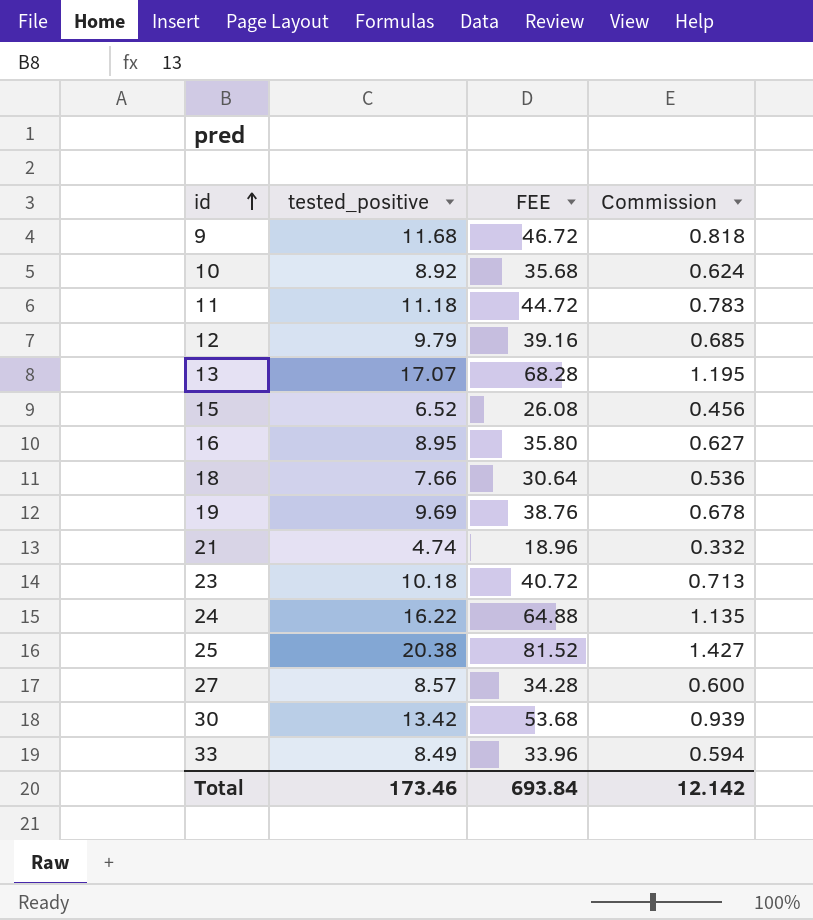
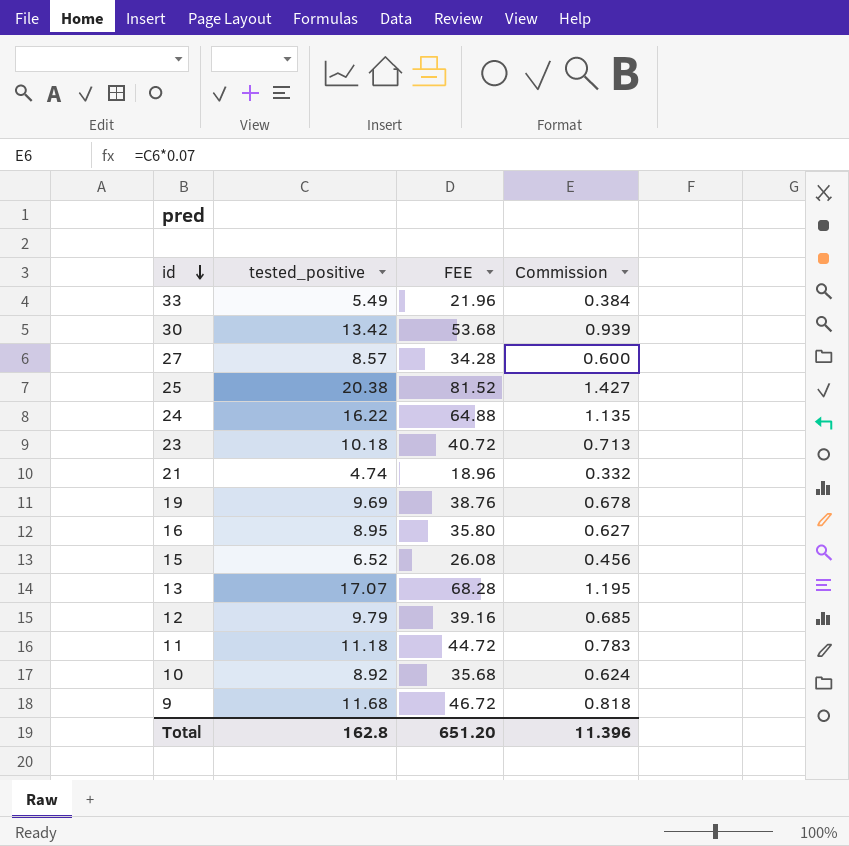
row order: id ascending -> id descending
row 18: 7.66 | 30.64 | 0.536 -> none
33 | tested_positive: 8.49 -> 5.49
33 | FEE: 33.96 -> 21.96
33 | Commission: 0.594 -> 0.384
Total | tested_positive: 173.46 -> 162.8
Total | FEE: 693.84 -> 651.20
Total | Commission: 12.142 -> 11.396

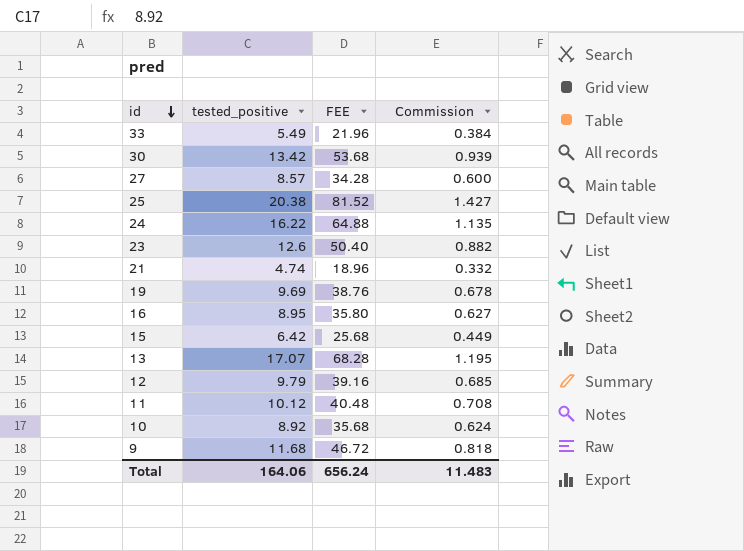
23 | tested_positive: 10.18 -> 12.6
23 | FEE: 40.72 -> 50.40
23 | Commission: 0.713 -> 0.882
15 | tested_positive: 6.52 -> 6.42
15 | FEE: 26.08 -> 25.68
15 | Commission: 0.456 -> 0.449
11 | tested_positive: 11.18 -> 10.12
11 | FEE: 44.72 -> 40.48
11 | Commission: 0.783 -> 0.708
Total | tested_positive: 162.8 -> 164.06
Total | FEE: 651.20 -> 656.24
Total | Commission: 11.396 -> 11.483

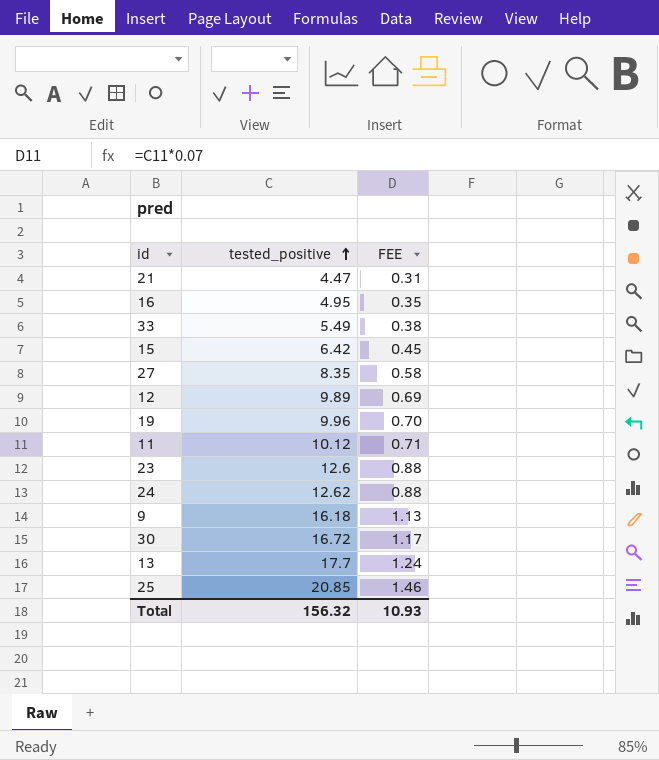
row order: id descending -> tested_positive ascending
column Commission | formula: [tested_positive] * 0.07 -> none
column FEE | formula: [tested_positive] * 4 -> [tested_positive] * 0.07
row 10: 8.92 | 35.68 | 0.624 -> none
21 | tested_positive: 4.74 -> 4.47
16 | tested_positive: 8.95 -> 4.95
27 | tested_positive: 8.57 -> 8.35
12 | tested_positive: 9.79 -> 9.89
19 | tested_positive: 9.69 -> 9.96
24 | tested_positive: 16.22 -> 12.62
9 | tested_positive: 11.68 -> 16.18
30 | tested_positive: 13.42 -> 16.72
13 | tested_positive: 17.07 -> 17.7
25 | tested_positive: 20.38 -> 20.85
Total | tested_positive: 164.06 -> 156.32
Total | FEE: 656.24 -> 10.93

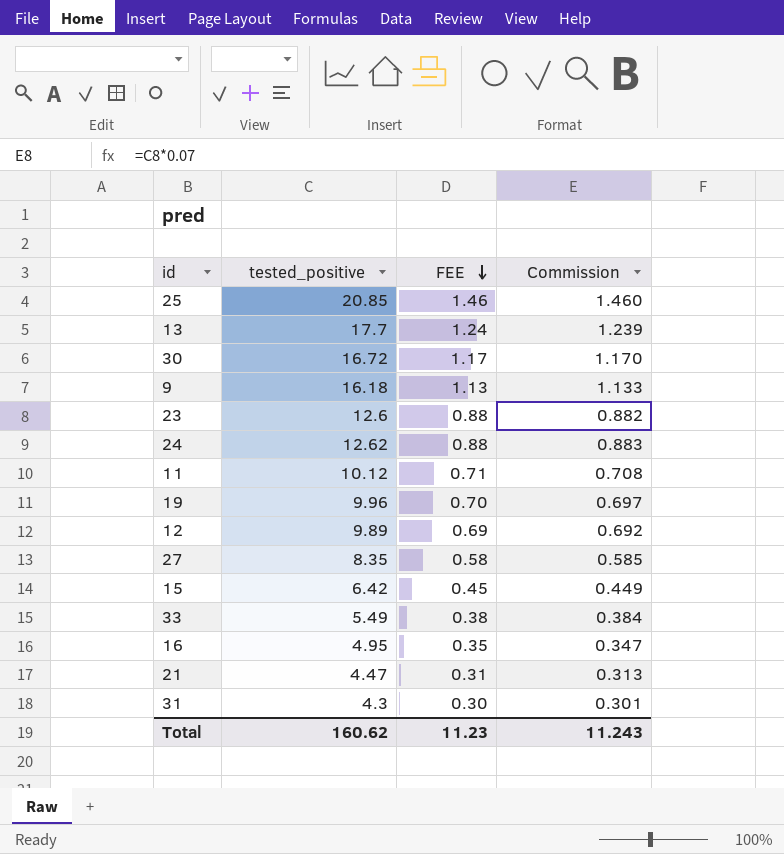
row order: tested_positive ascending -> FEE descending
column Commission | formula: none -> [tested_positive] * 0.07
row 31: none -> 4.3 | 0.30 | 0.301
Total | tested_positive: 156.32 -> 160.62
Total | FEE: 10.93 -> 11.23

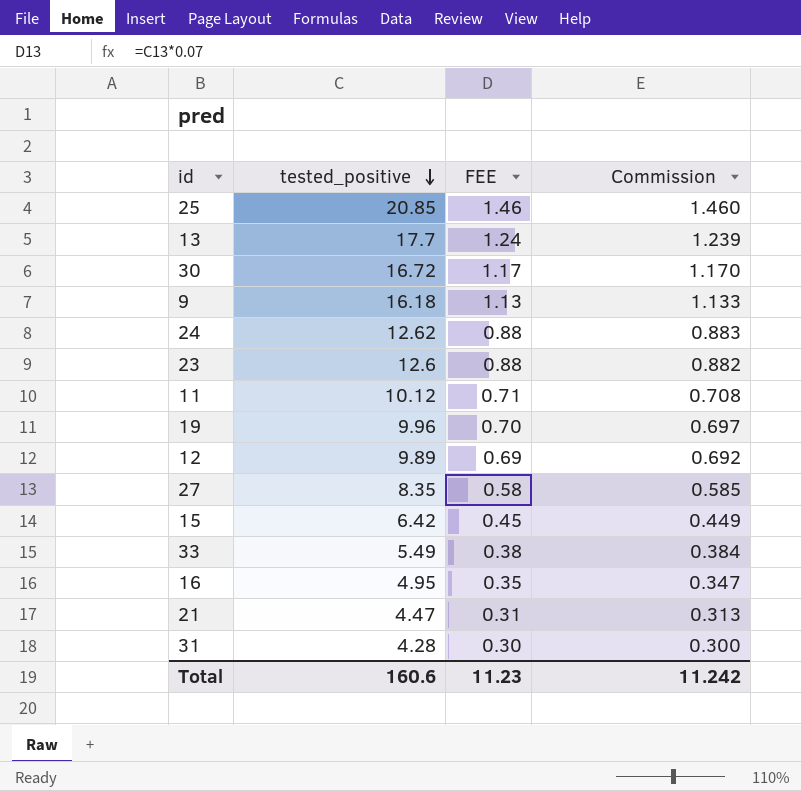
row order: FEE descending -> tested_positive descending
31 | tested_positive: 4.3 -> 4.28
31 | Commission: 0.301 -> 0.300
Total | tested_positive: 160.62 -> 160.6
Total | Commission: 11.243 -> 11.242

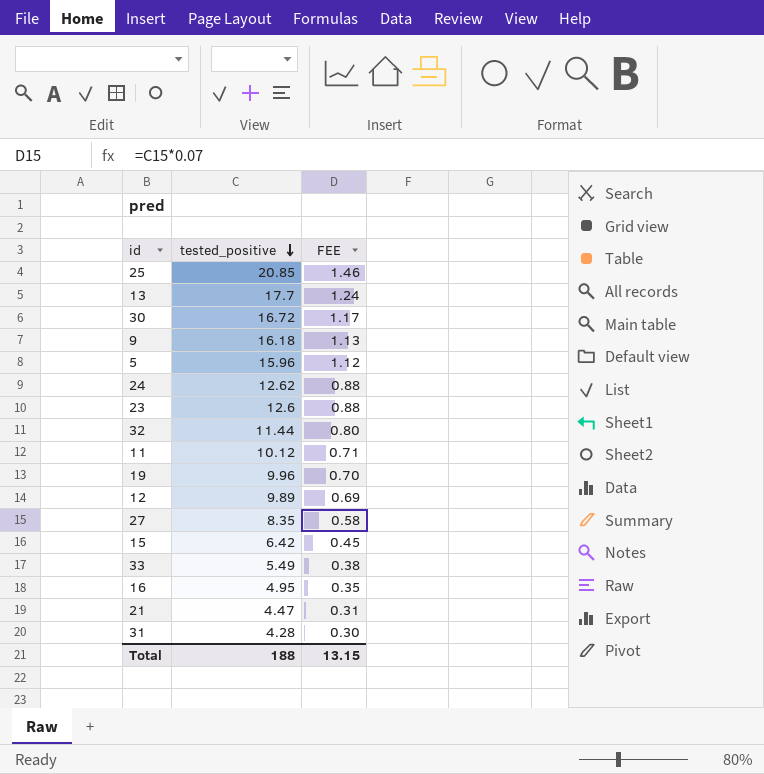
column Commission | formula: [tested_positive] * 0.07 -> none
row 5: none -> 15.96 | 1.12
row 32: none -> 11.44 | 0.80
Total | tested_positive: 160.6 -> 188
Total | FEE: 11.23 -> 13.15

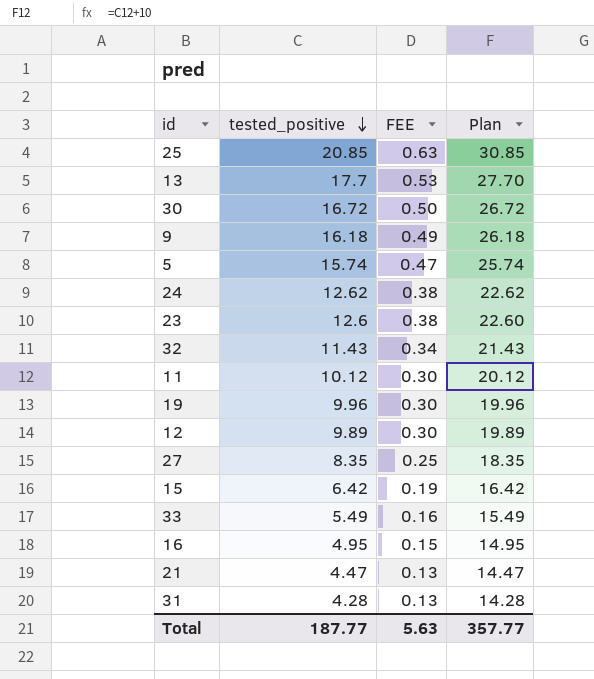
column FEE | formula: [tested_positive] * 0.07 -> [tested_positive] * 0.03
column Plan | formula: none -> [tested_positive] + 10
5 | tested_positive: 15.96 -> 15.74
32 | tested_positive: 11.44 -> 11.43
Total | tested_positive: 188 -> 187.77
Total | FEE: 13.15 -> 5.63

